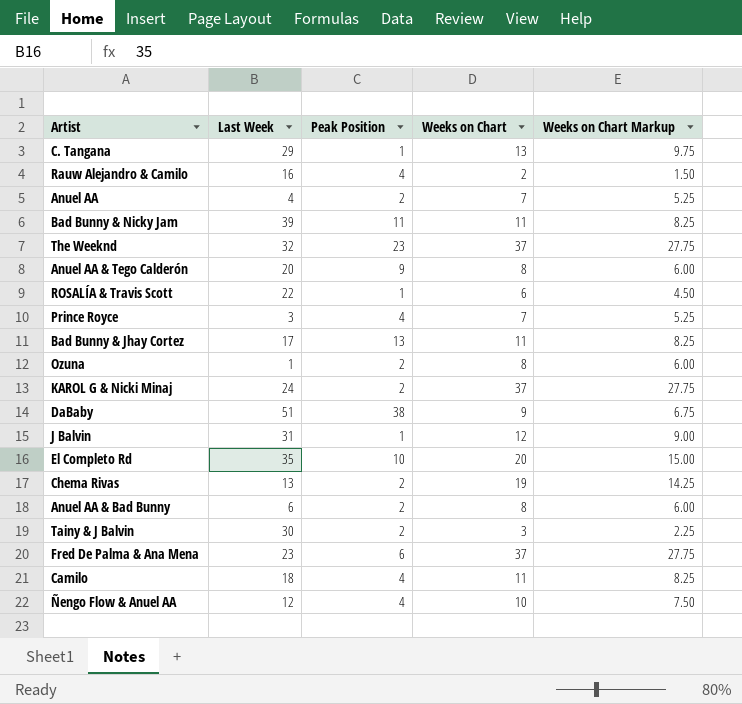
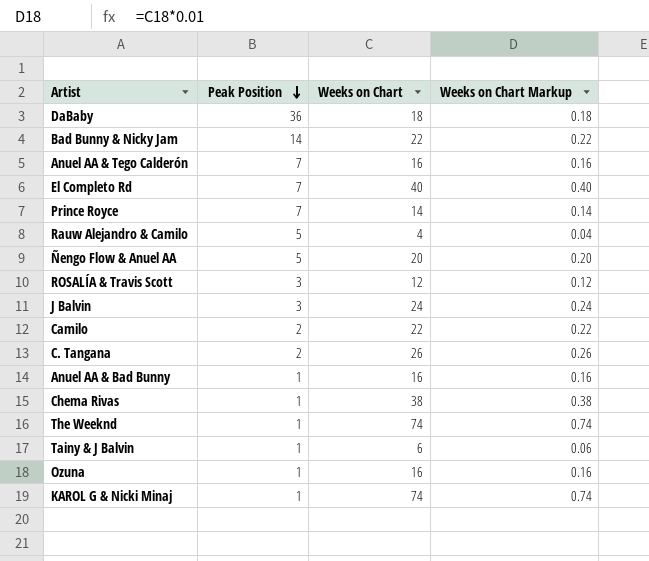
row order: none -> Peak Position descending
column Last Week | position: 2 -> none
column Weeks on Chart Markup | formula: [Weeks on Chart] * 0.75 -> [Weeks on Chart] * 0.01
row Anuel AA: 4 | 2 | 7 | 5.25 -> none
row Bad Bunny & Jhay Cortez: 17 | 13 | 11 | 8.25 -> none
row Fred De Palma & Ana Mena: 23 | 6 | 37 | 27.75 -> none
DaBaby | Peak Position: 38 -> 36
DaBaby | Weeks on Chart: 9 -> 18
Bad Bunny & Nicky Jam | Peak Position: 11 -> 14
Bad Bunny & Nicky Jam | Weeks on Chart: 11 -> 22
Anuel AA & Tego Calderón | Peak Position: 9 -> 7
Anuel AA & Tego Calderón | Weeks on Chart: 8 -> 16
El Completo Rd | Peak Position: 10 -> 7
El Completo Rd | Weeks on Chart: 20 -> 40
Prince Royce | Peak Position: 4 -> 7
Prince Royce | Weeks on Chart: 7 -> 14
Rauw Alejandro & Camilo | Peak Position: 4 -> 5
Rauw Alejandro & Camilo | Weeks on Chart: 2 -> 4
Ñengo Flow & Anuel AA | Peak Position: 4 -> 5
Ñengo Flow & Anuel AA | Weeks on Chart: 10 -> 20
ROSALÍA & Travis Scott | Peak Position: 1 -> 3
ROSALÍA & Travis Scott | Weeks on Chart: 6 -> 12
J Balvin | Peak Position: 1 -> 3
J Balvin | Weeks on Chart: 12 -> 24
Camilo | Peak Position: 4 -> 2
Camilo | Weeks on Chart: 11 -> 22
C. Tangana | Peak Position: 1 -> 2
C. Tangana | Weeks on Chart: 13 -> 26
Anuel AA & Bad Bunny | Peak Position: 2 -> 1
Anuel AA & Bad Bunny | Weeks on Chart: 8 -> 16
Chema Rivas | Peak Position: 2 -> 1
Chema Rivas | Weeks on Chart: 19 -> 38
The Weeknd | Peak Position: 23 -> 1
The Weeknd | Weeks on Chart: 37 -> 74
Tainy & J Balvin | Peak Position: 2 -> 1
Tainy & J Balvin | Weeks on Chart: 3 -> 6
Ozuna | Peak Position: 2 -> 1
Ozuna | Weeks on Chart: 8 -> 16
KAROL G & Nicki Minaj | Peak Position: 2 -> 1
KAROL G & Nicki Minaj | Weeks on Chart: 37 -> 74

